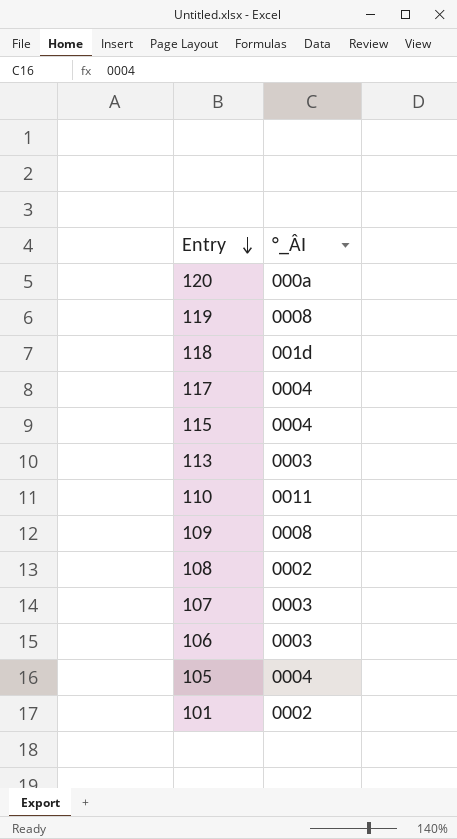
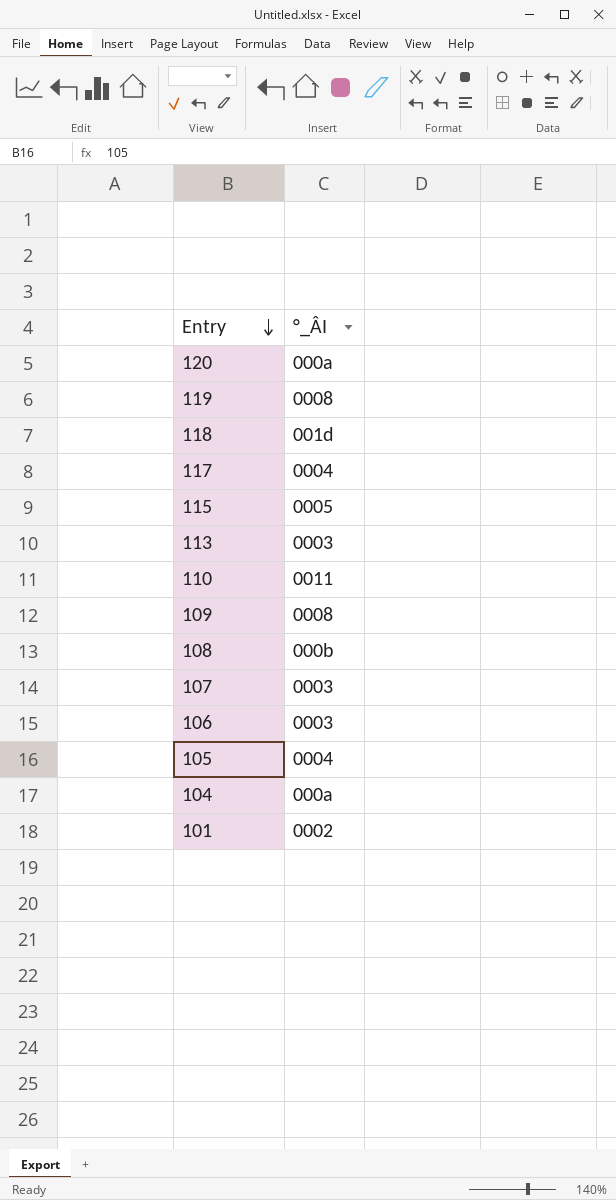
115 | °_ÂI: 0004 -> 0005
108 | °_ÂI: 0002 -> 000b
row 104: none -> 000a

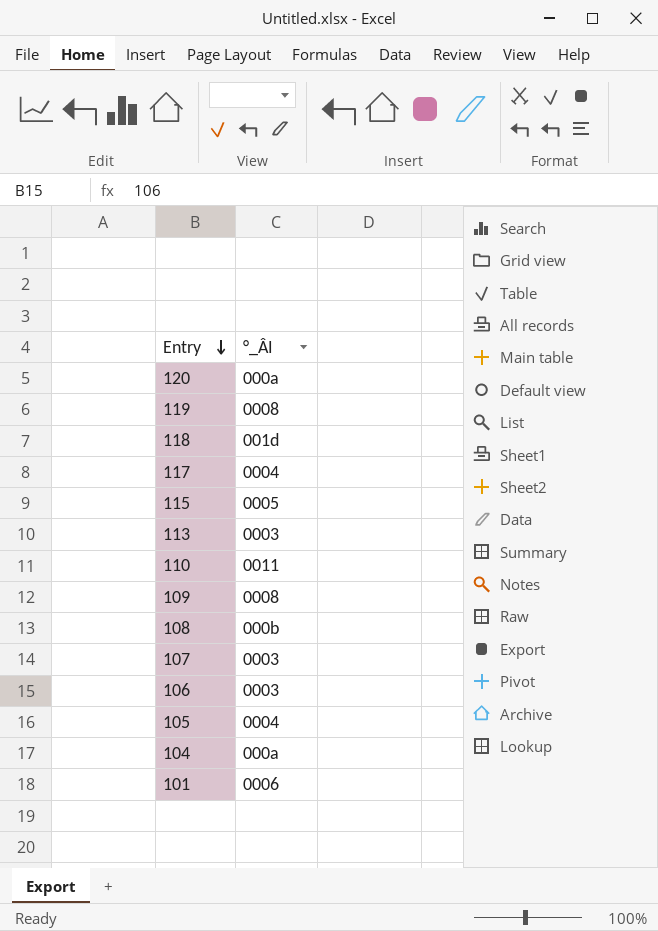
101 | °_ÂI: 0002 -> 0006

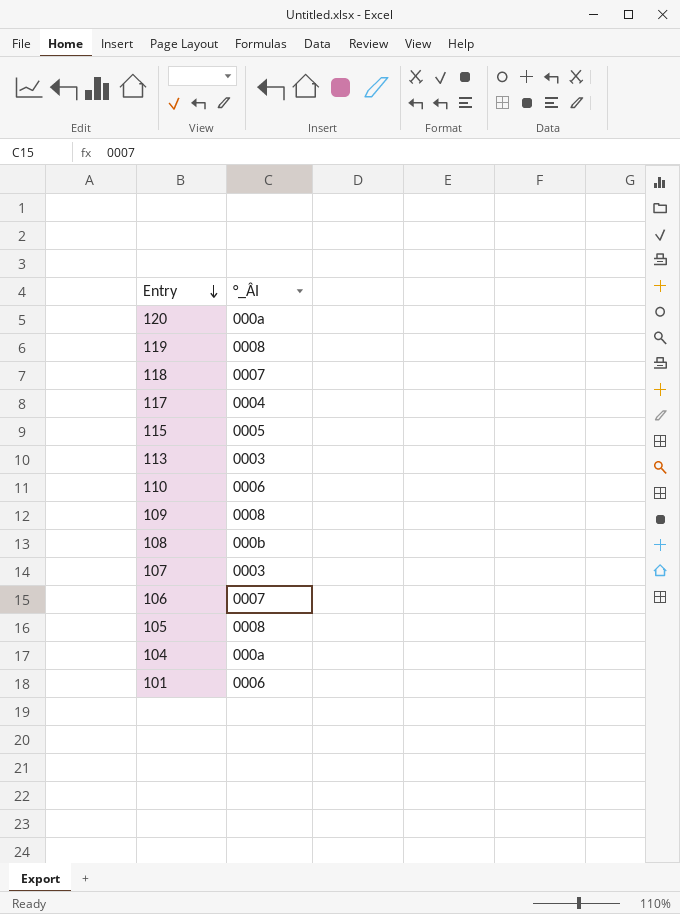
118 | °_ÂI: 001d -> 0007
110 | °_ÂI: 0011 -> 0006
106 | °_ÂI: 0003 -> 0007
105 | °_ÂI: 0004 -> 0008

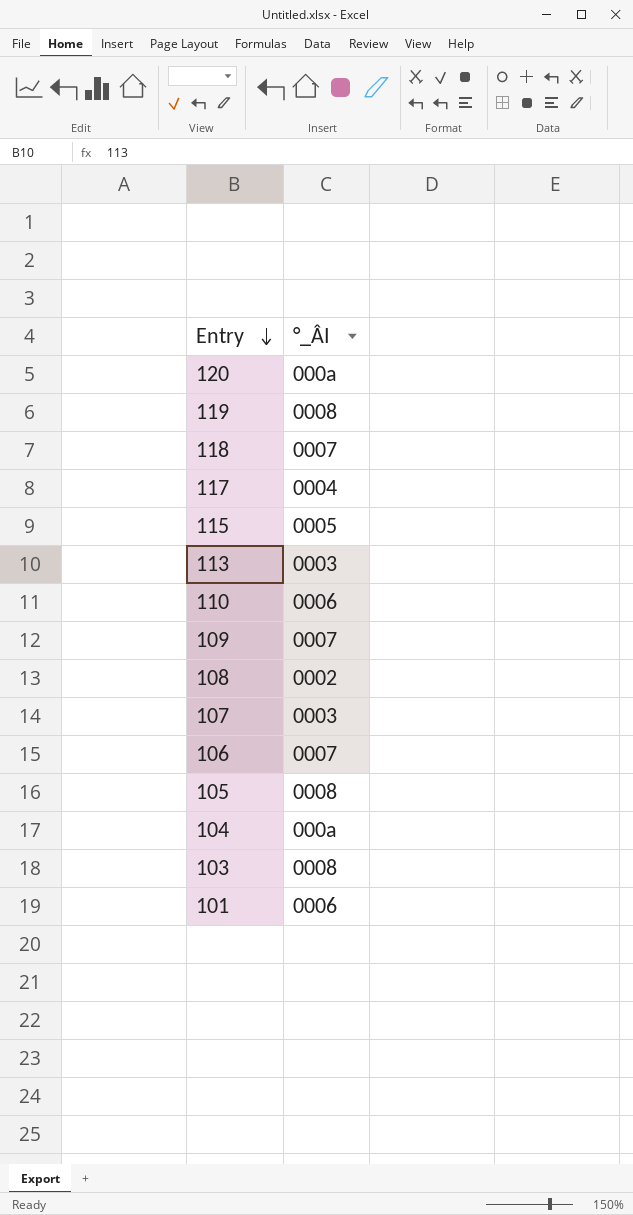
109 | °_ÂI: 0008 -> 0007
108 | °_ÂI: 000b -> 0002
row 103: none -> 0008

